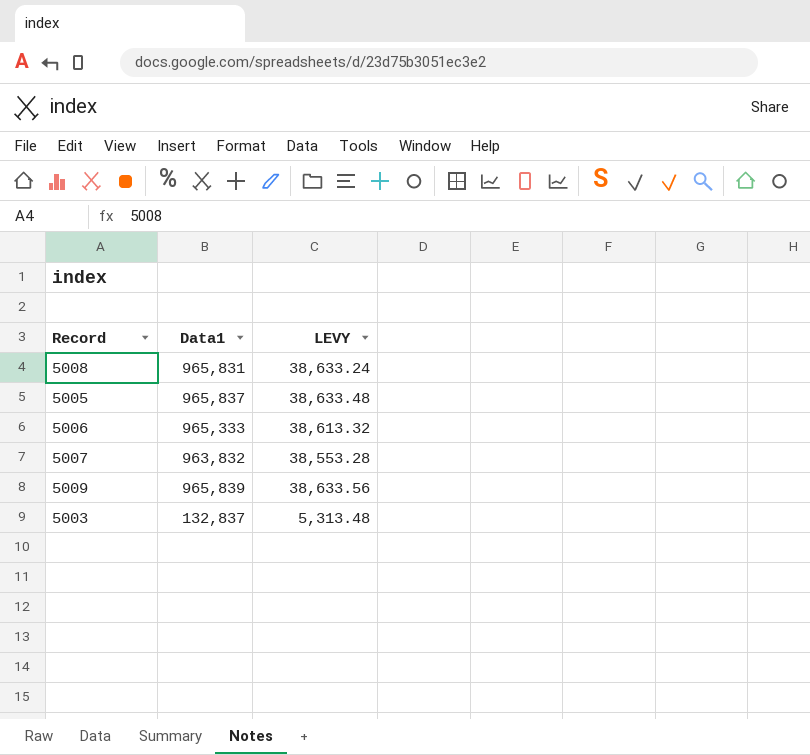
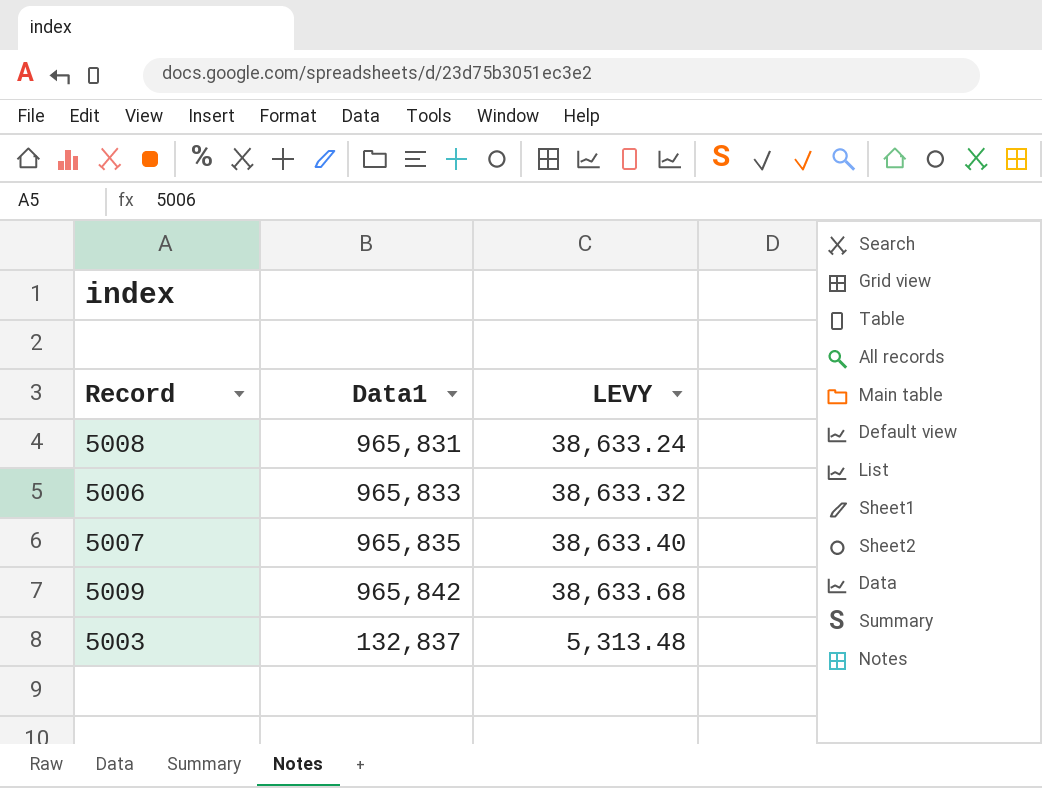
row 5005: 965,837 | 38,633.48 -> none
5006 | Data1: 965,333 -> 965,833
5006 | LEVY: 38,613.32 -> 38,633.32
5007 | Data1: 963,832 -> 965,835
5007 | LEVY: 38,553.28 -> 38,633.40
5009 | Data1: 965,839 -> 965,842
5009 | LEVY: 38,633.56 -> 38,633.68

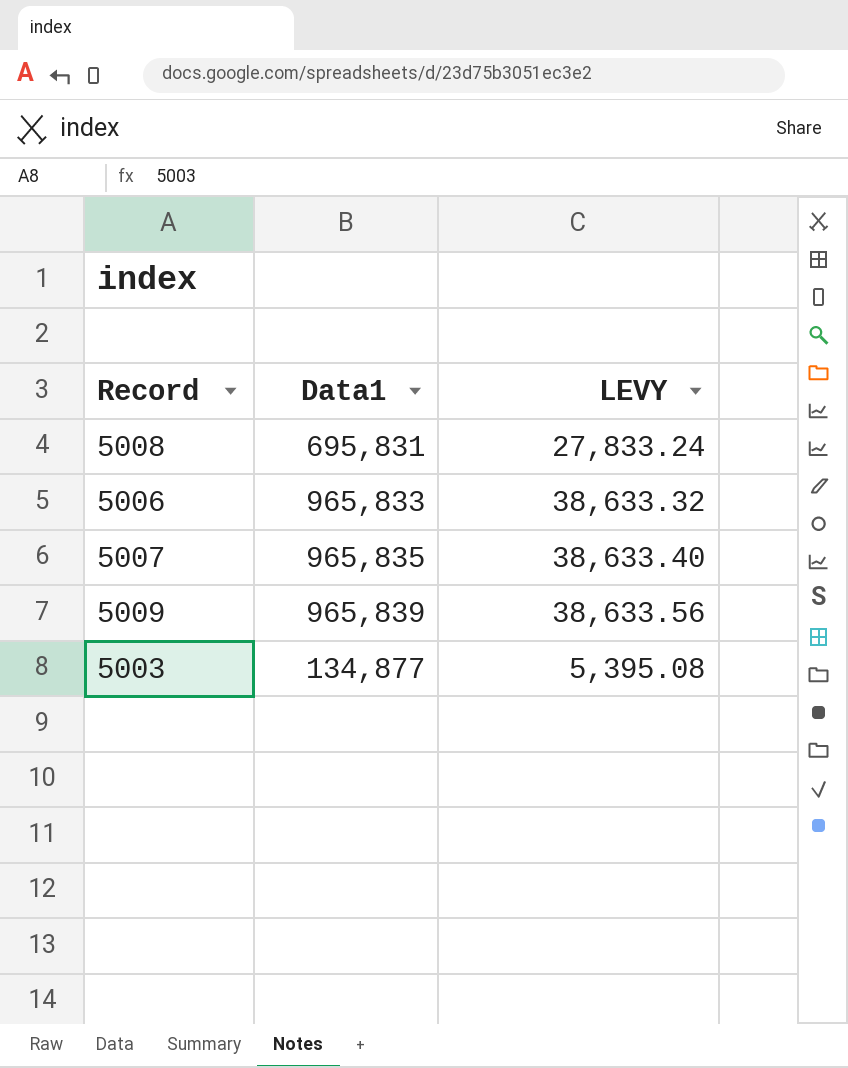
5008 | Data1: 965,831 -> 695,831
5008 | LEVY: 38,633.24 -> 27,833.24
5009 | Data1: 965,842 -> 965,839
5009 | LEVY: 38,633.68 -> 38,633.56
5003 | Data1: 132,837 -> 134,877
5003 | LEVY: 5,313.48 -> 5,395.08

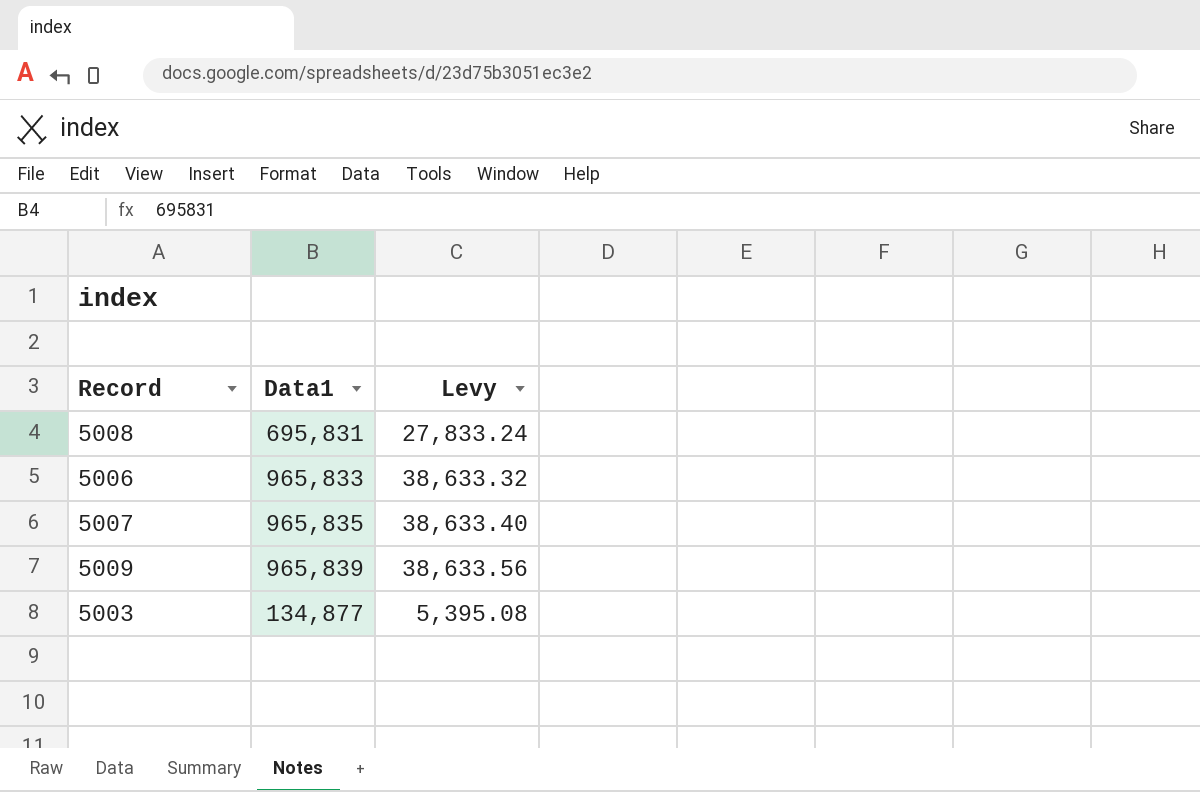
column name: LEVY -> Levy

